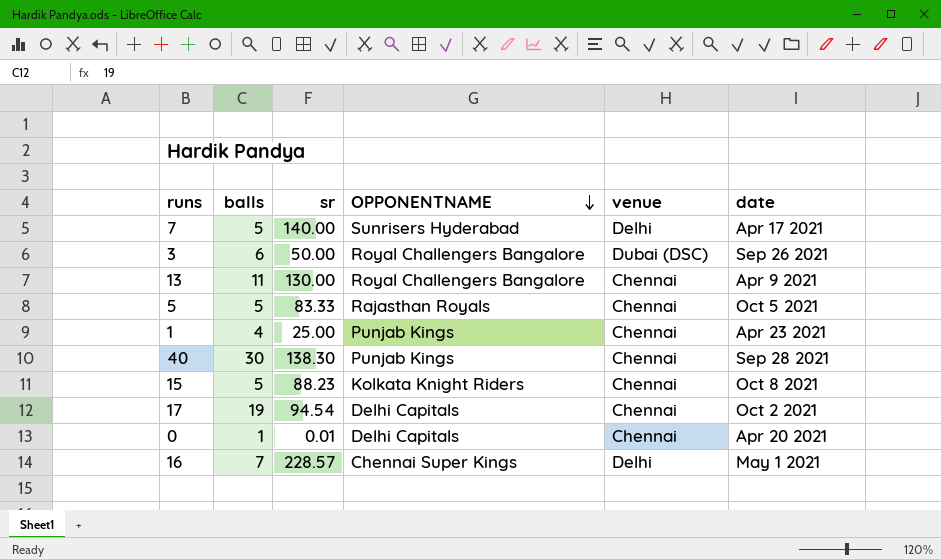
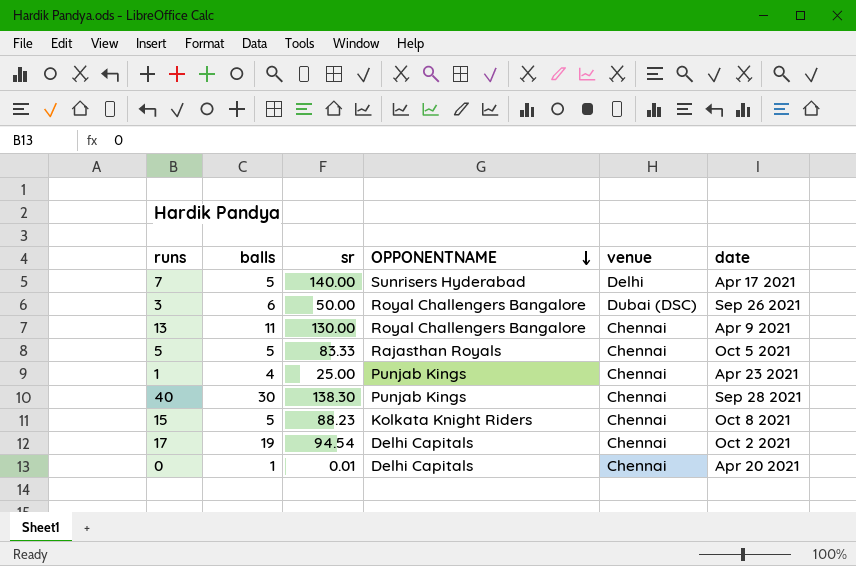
row 16: 7 | 228.57 | Chennai Super Kings | Delhi | May 1 2021 -> none

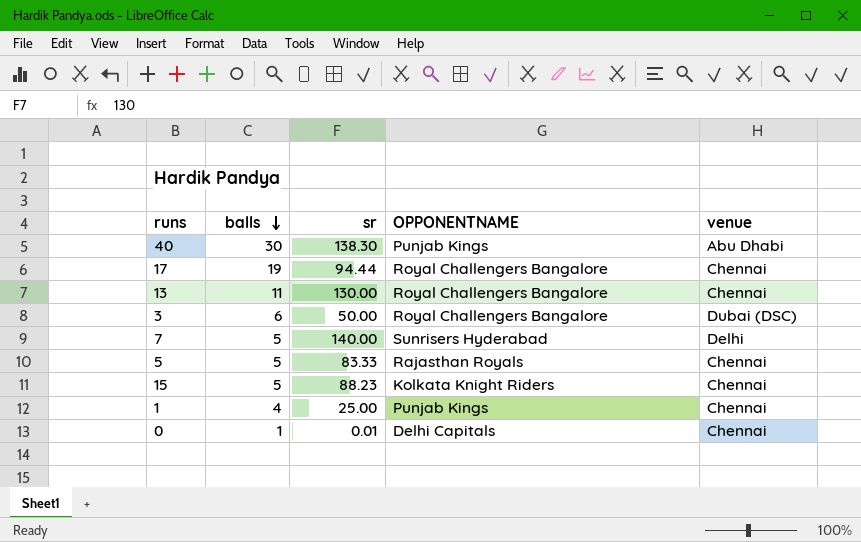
row order: OPPONENTNAME descending -> balls descending
column date | position: 6 -> none
40 | venue: Chennai -> Abu Dhabi
17 | sr: 94.54 -> 94.44
17 | OPPONENTNAME: Delhi Capitals -> Royal Challengers Bangalore

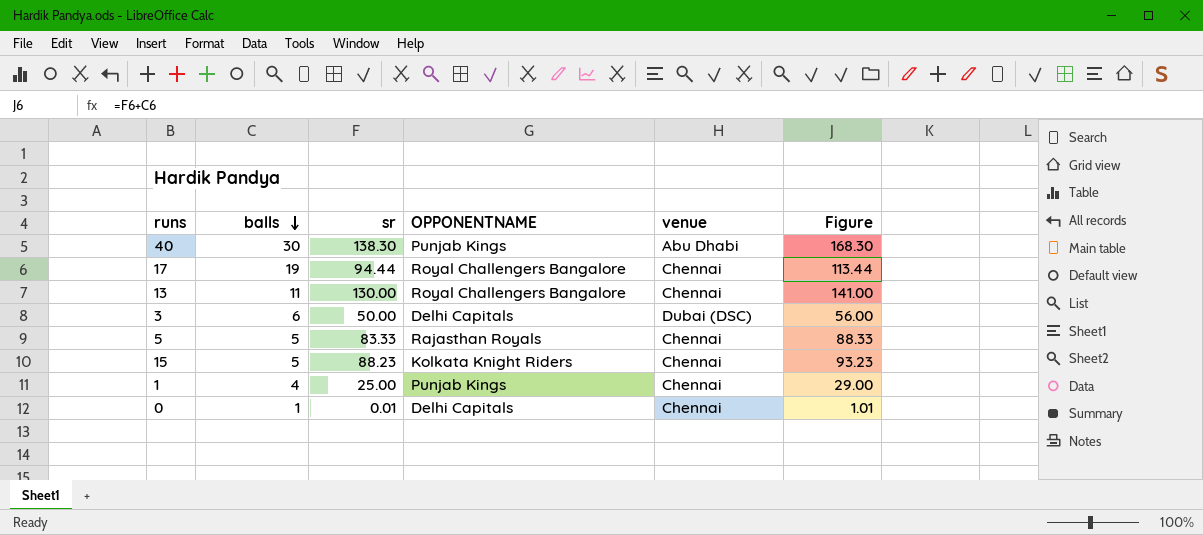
column Figure | formula: none -> [balls] + [sr]
row 7: 5 | 140.00 | Sunrisers Hyderabad | Delhi -> none
3 | OPPONENTNAME: Royal Challengers Bangalore -> Delhi Capitals

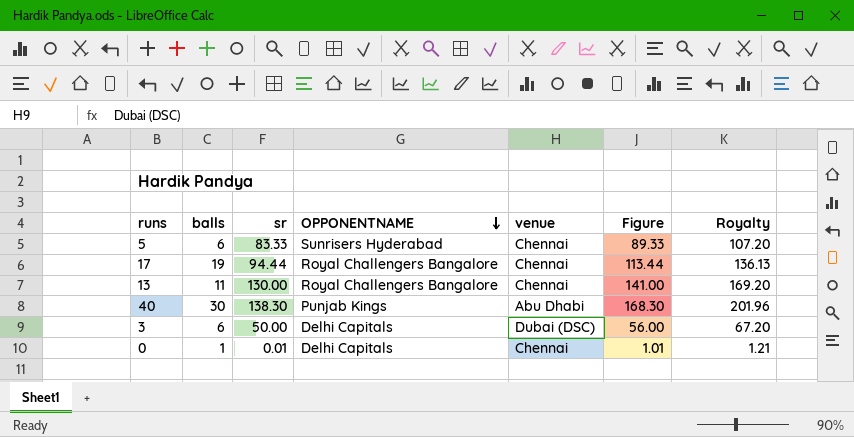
row order: balls descending -> OPPONENTNAME descending
column Royalty | formula: none -> [Figure] * 1.2
row 15: 5 | 88.23 | Kolkata Knight Riders | Chennai | 93.23 -> none
row 1: 4 | 25.00 | Punjab Kings | Chennai | 29.00 -> none
5 | balls: 5 -> 6
5 | OPPONENTNAME: Rajasthan Royals -> Sunrisers Hyderabad
5 | Figure: 88.33 -> 89.33

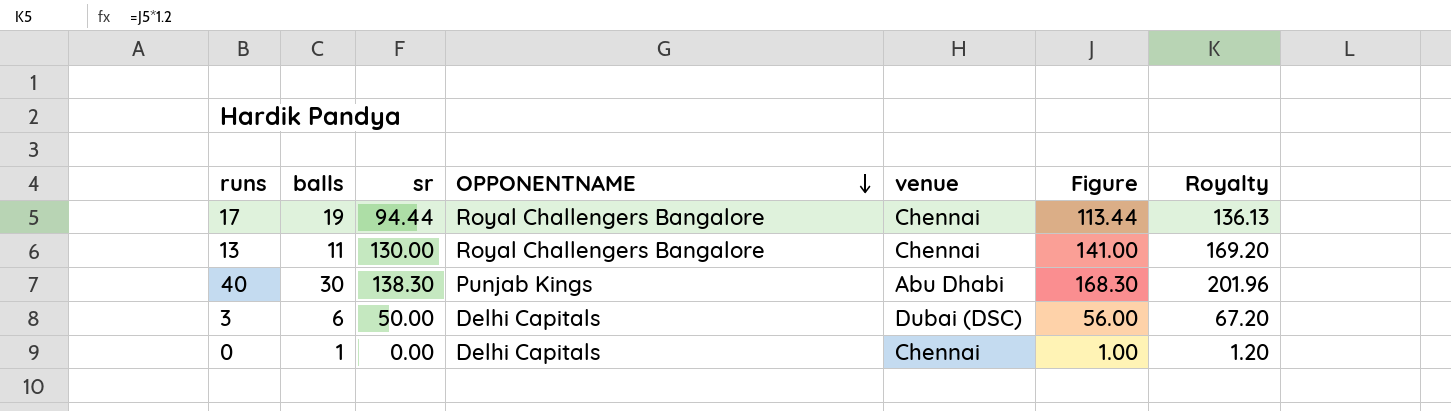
row 5: 6 | 83.33 | Sunrisers Hyderabad | Chennai | 89.33 | 107.20 -> none
0 | sr: 0.01 -> 0.00
0 | Figure: 1.01 -> 1.00
0 | Royalty: 1.21 -> 1.20

